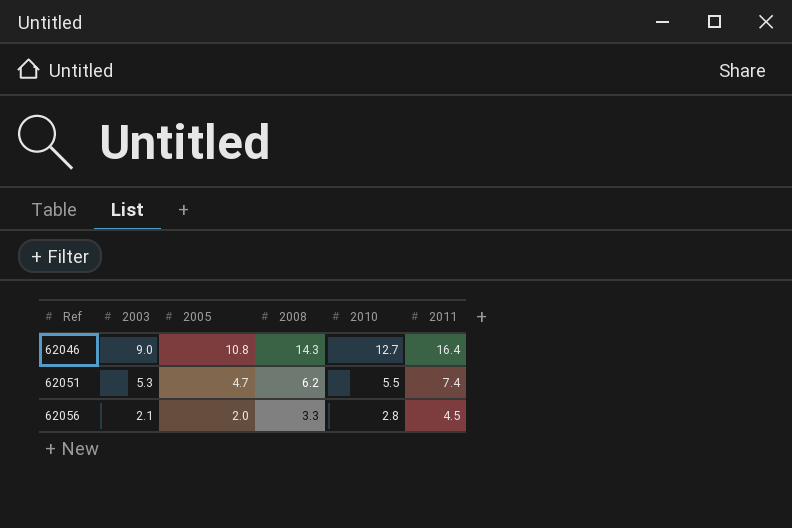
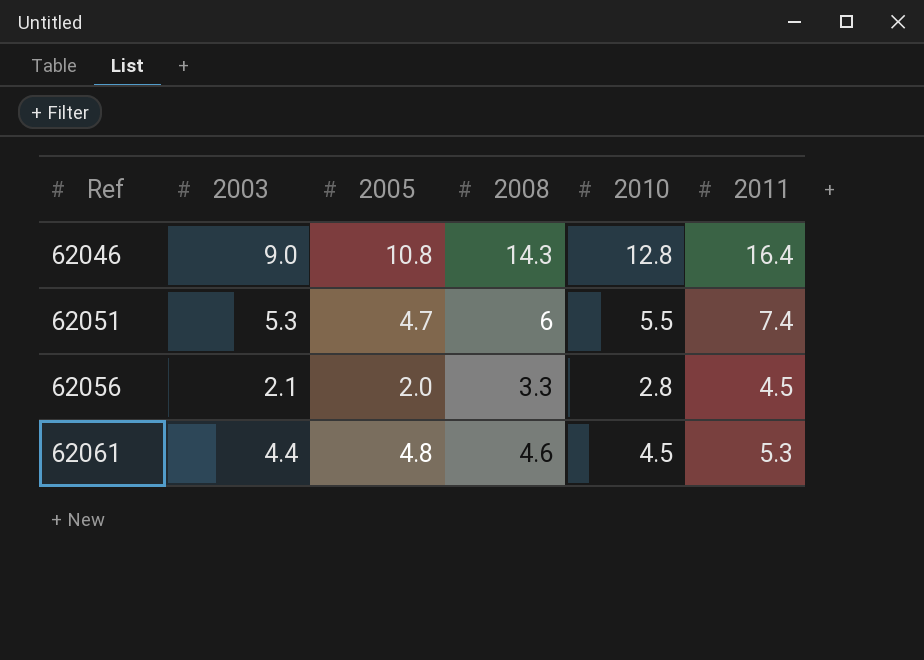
62046 | 2010: 12.7 -> 12.8
62051 | 2008: 6.2 -> 6
row 62061: none -> 4.4 | 4.8 | 4.6 | 4.5 | 5.3

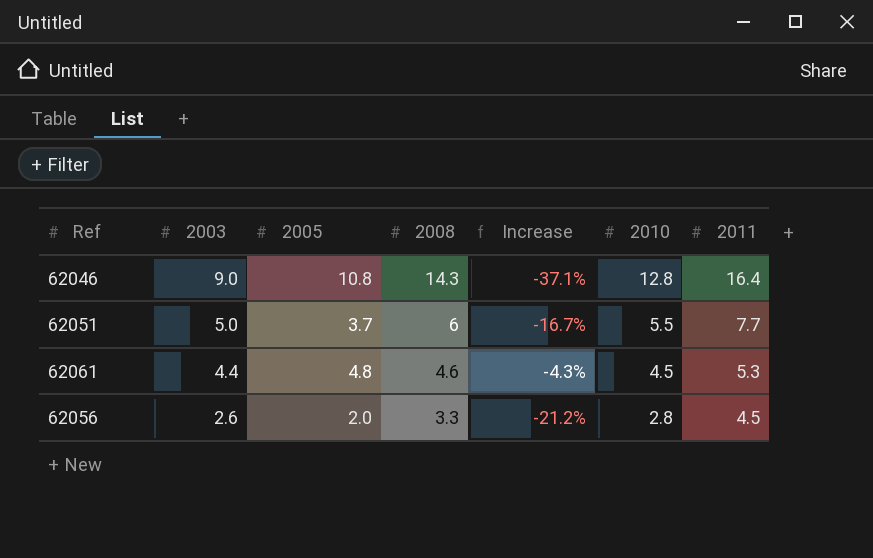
row order: Ref ascending -> 2003 descending
column Increase | formula: none -> ([2003] - [2008]) / [2008]
62051 | 2003: 5.3 -> 5.0
62051 | 2005: 4.7 -> 3.7
62051 | 2011: 7.4 -> 7.7
62056 | 2003: 2.1 -> 2.6

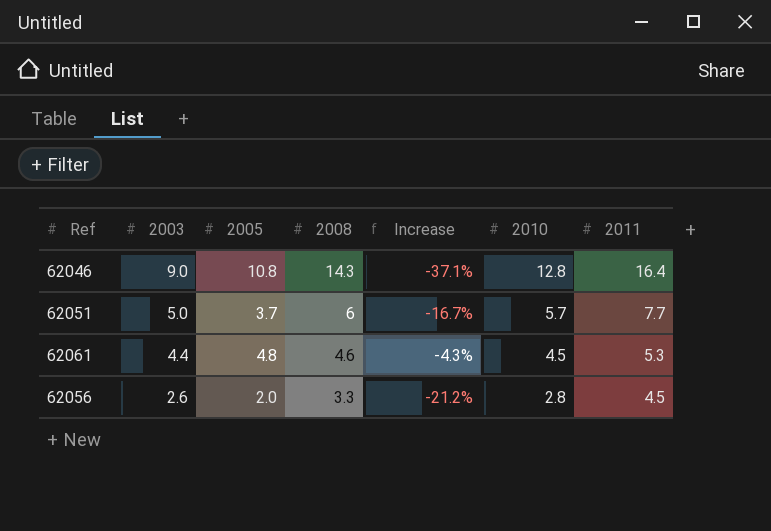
62051 | 2010: 5.5 -> 5.7

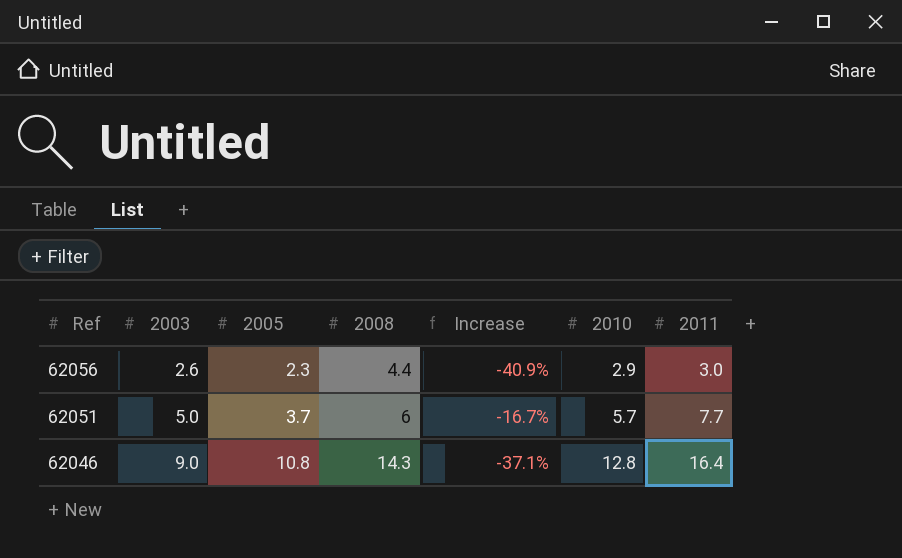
row order: 2003 descending -> Ref descending
row 62061: 4.4 | 4.8 | 4.6 | -4.3% | 4.5 | 5.3 -> none
62056 | 2005: 2.0 -> 2.3
62056 | 2008: 3.3 -> 4.4
62056 | Increase: -21.2% -> -40.9%
62056 | 2010: 2.8 -> 2.9
62056 | 2011: 4.5 -> 3.0

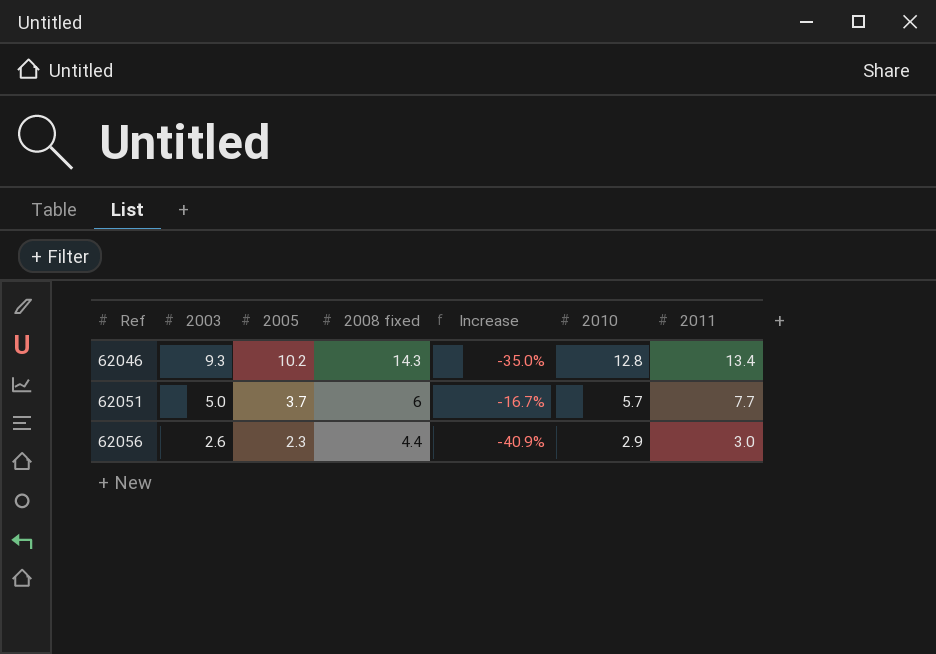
row order: Ref descending -> Ref ascending
column name: 2008 -> 2008 fixed
62046 | 2003: 9.0 -> 9.3
62046 | 2005: 10.8 -> 10.2
62046 | Increase: -37.1% -> -35.0%
62046 | 2011: 16.4 -> 13.4

